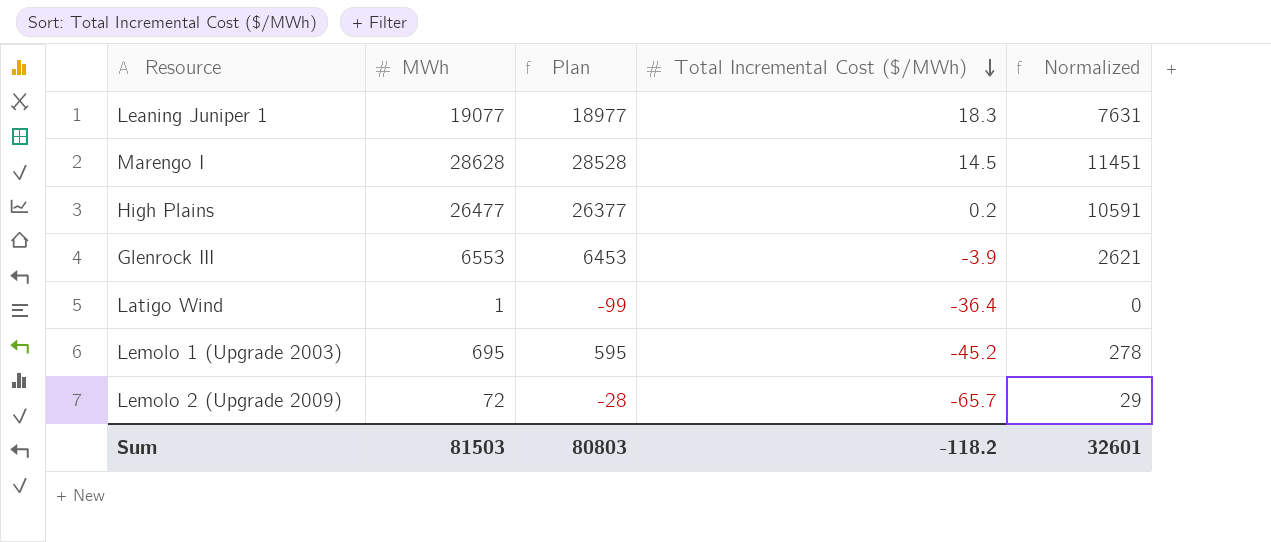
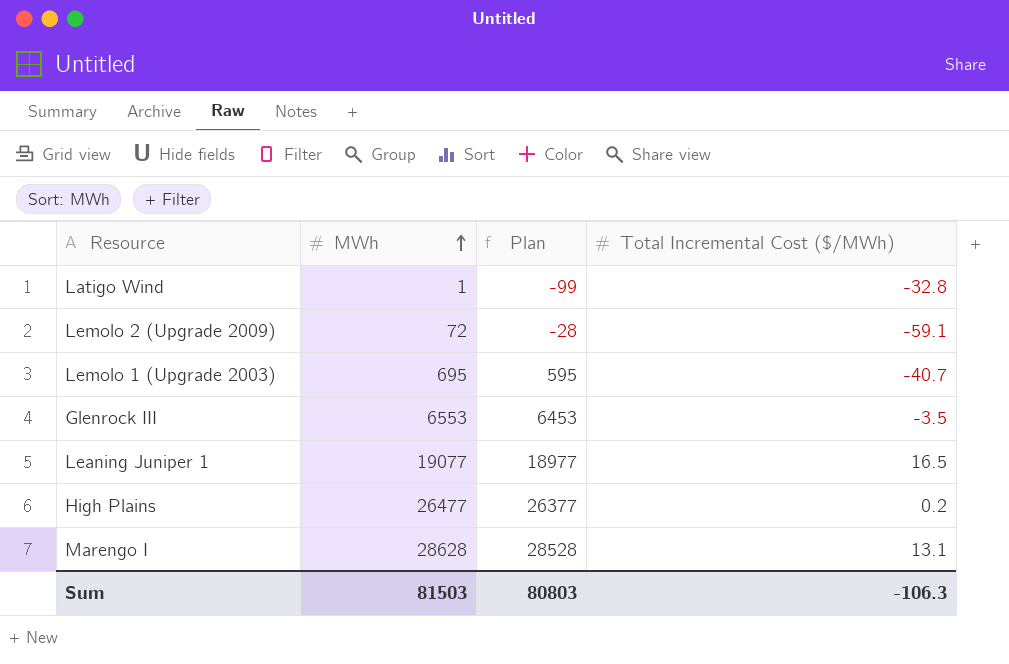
row order: Total Incremental Cost ($/MWh) descending -> MWh ascending
column Normalized | formula: [MWh] * 0.4 -> none
Latigo Wind | Total Incremental Cost ($/MWh): -36.4 -> -32.8
Lemolo 2 (Upgrade 2009) | Total Incremental Cost ($/MWh): -65.7 -> -59.1
Lemolo 1 (Upgrade 2003) | Total Incremental Cost ($/MWh): -45.2 -> -40.7
Glenrock III | Total Incremental Cost ($/MWh): -3.9 -> -3.5
Leaning Juniper 1 | Total Incremental Cost ($/MWh): 18.3 -> 16.5
Marengo I | Total Incremental Cost ($/MWh): 14.5 -> 13.1
Sum | Total Incremental Cost ($/MWh): -118.2 -> -106.3

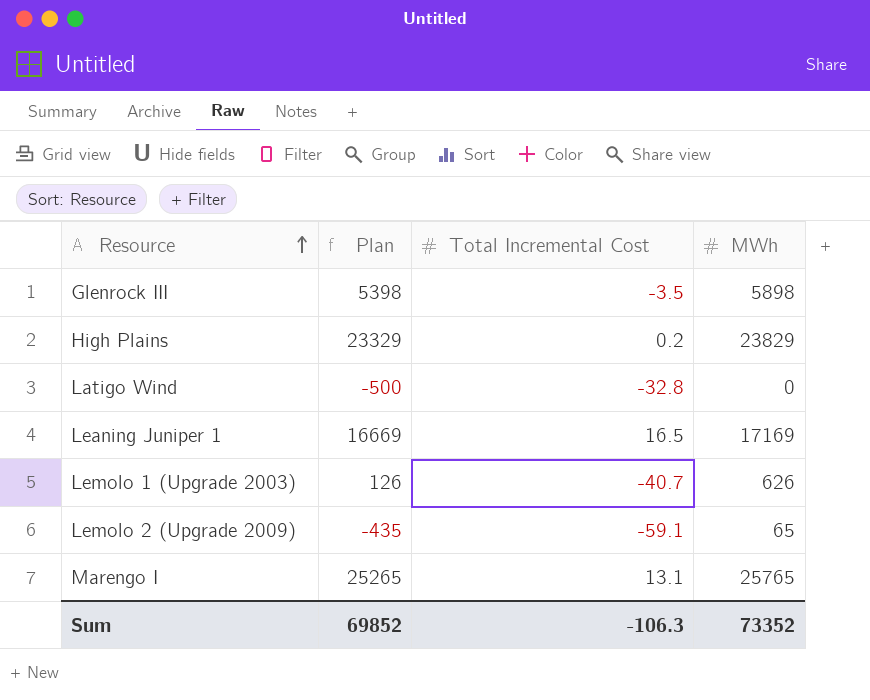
row order: MWh ascending -> Resource ascending
column Plan | formula: [MWh] - 100 -> [MWh] - 500
column name: Total Incremental Cost ($/MWh) -> Total Incremental Cost
column MWh | position: 2 -> 4
Glenrock III | MWh: 6553 -> 5898
High Plains | MWh: 26477 -> 23829
Latigo Wind | MWh: 1 -> 0
Leaning Juniper 1 | MWh: 19077 -> 17169
Lemolo 1 (Upgrade 2003) | MWh: 695 -> 626
Lemolo 2 (Upgrade 2009) | MWh: 72 -> 65
Marengo I | MWh: 28628 -> 25765
Sum | Plan: 80803 -> 69852
Sum | MWh: 81503 -> 73352

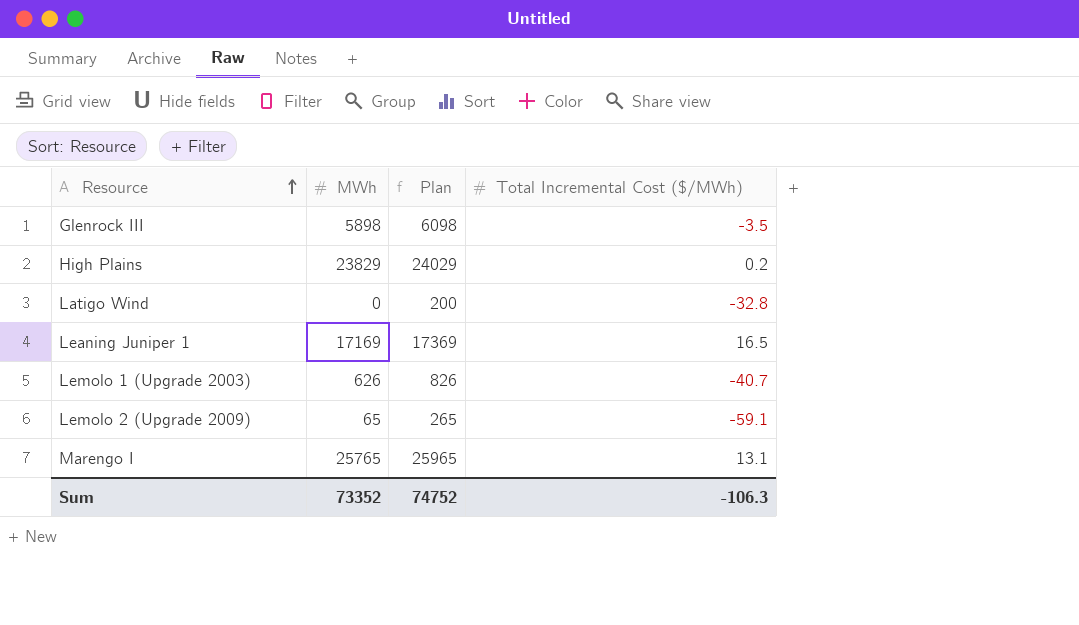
column MWh | position: 4 -> 2
column Plan | formula: [MWh] - 500 -> [MWh] + 200
column name: Total Incremental Cost -> Total Incremental Cost ($/MWh)
Sum | Plan: 69852 -> 74752

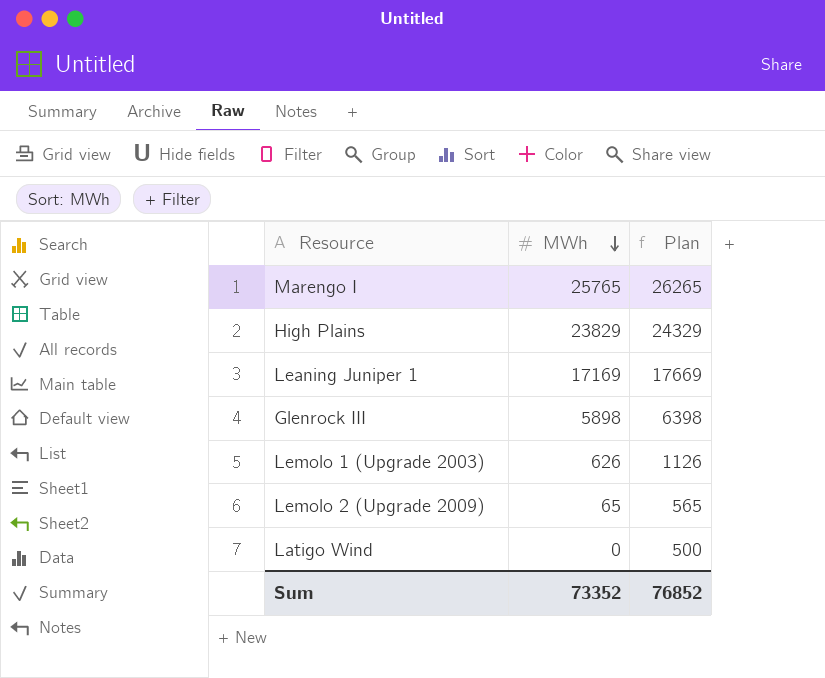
row order: Resource ascending -> MWh descending
column Total Incremental Cost ($/MWh) | position: 4 -> none
column Plan | formula: [MWh] + 200 -> [MWh] + 500
Sum | Plan: 74752 -> 76852

